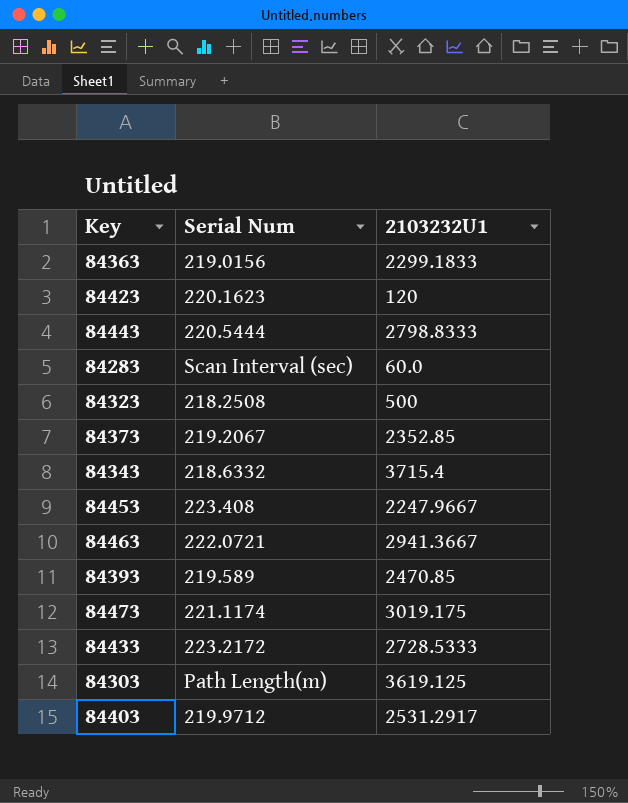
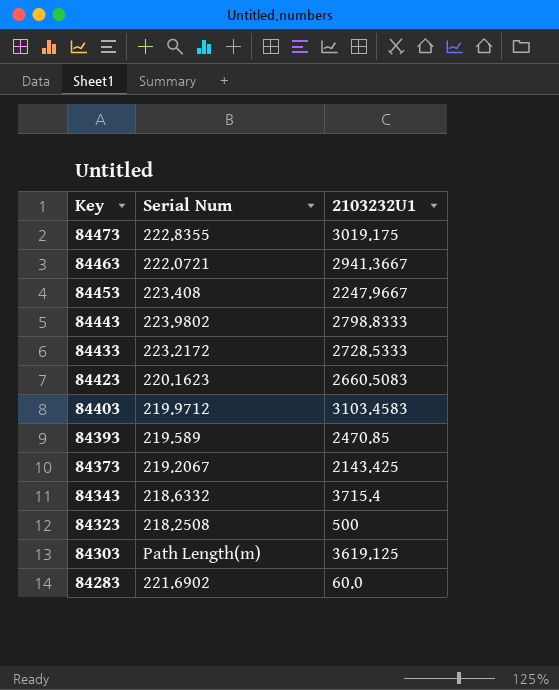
row order: none -> Key descending
row 84363: 219.0156 | 2299.1833 -> none
84473 | Serial Num: 221.1174 -> 222.8355
84443 | Serial Num: 220.5444 -> 223.9802
84423 | 2103232U1: 120 -> 2660.5083
84403 | 2103232U1: 2531.2917 -> 3103.4583
84373 | 2103232U1: 2352.85 -> 2143.425
84283 | Serial Num: Scan Interval (sec) -> 221.6902

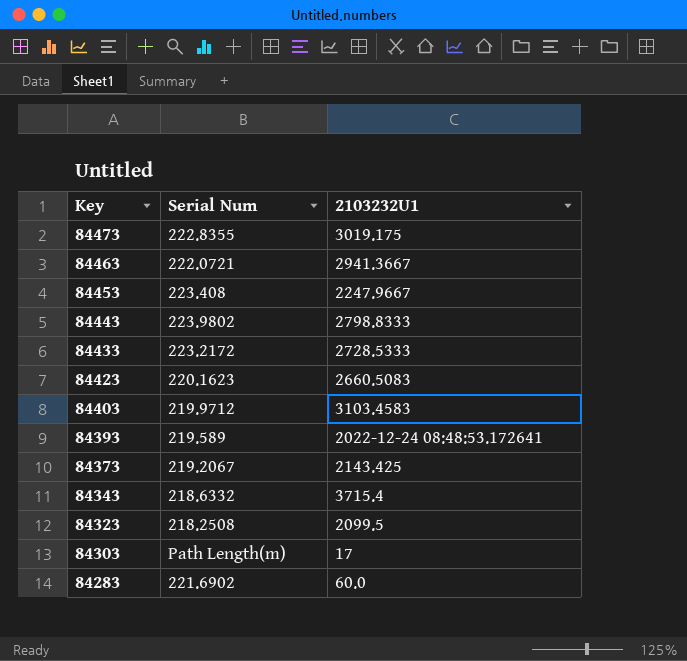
84393 | 2103232U1: 2470.85 -> 2022-12-24 08:48:53.172641
84323 | 2103232U1: 500 -> 2099.5
84303 | 2103232U1: 3619.125 -> 17

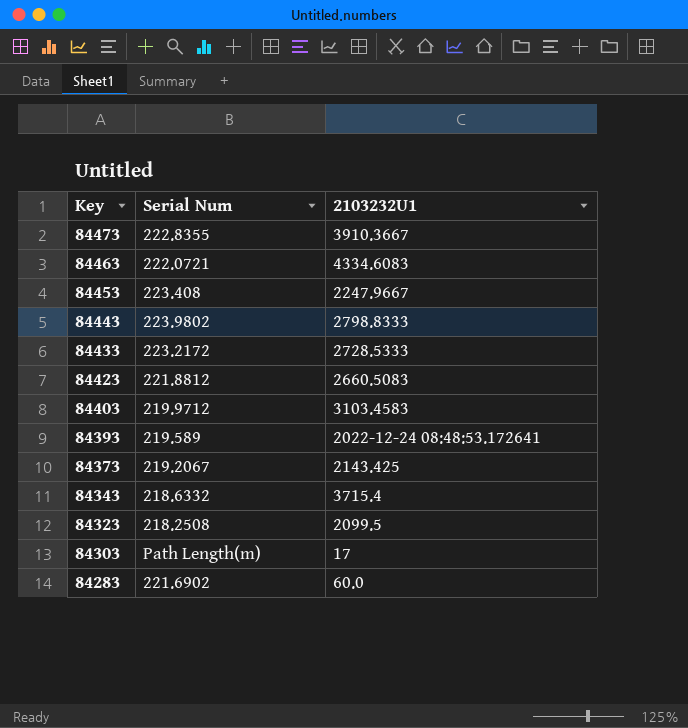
84473 | 2103232U1: 3019.175 -> 3910.3667
84463 | 2103232U1: 2941.3667 -> 4334.6083
84423 | Serial Num: 220.1623 -> 221.8812

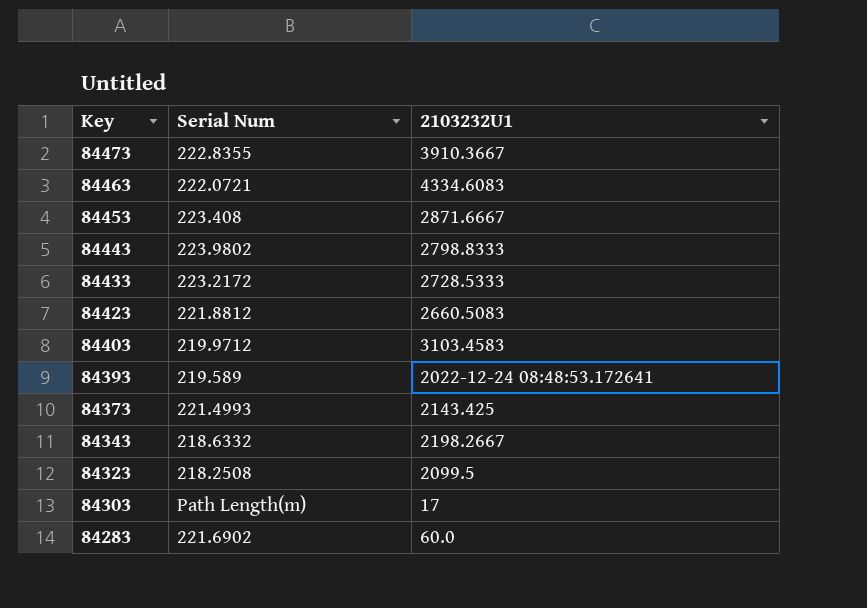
84453 | 2103232U1: 2247.9667 -> 2871.6667
84373 | Serial Num: 219.2067 -> 221.4993
84343 | 2103232U1: 3715.4 -> 2198.2667

